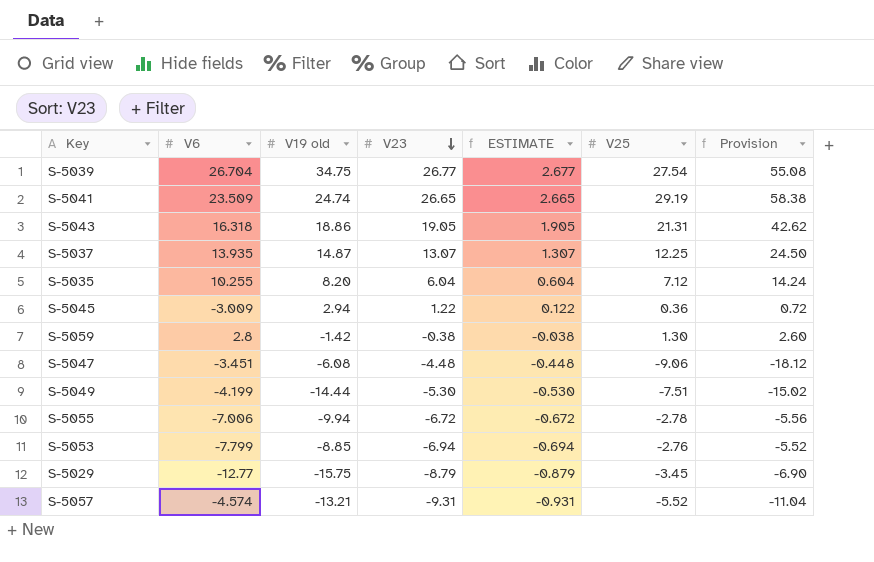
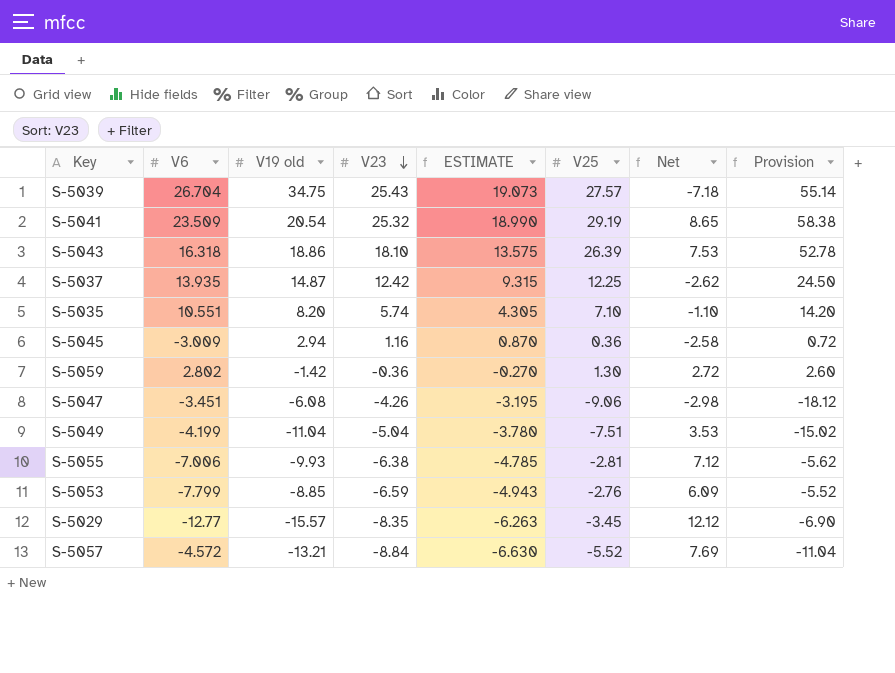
column ESTIMATE | formula: [V23] * 0.1 -> [V23] * 0.75
column Net | formula: none -> [V25] - [V19 old]
S-5039 | V23: 26.77 -> 25.43
S-5039 | V25: 27.54 -> 27.57
S-5039 | Provision: 55.08 -> 55.14
S-5041 | V19 old: 24.74 -> 20.54
S-5041 | V23: 26.65 -> 25.32
S-5043 | V23: 19.05 -> 18.10
S-5043 | V25: 21.31 -> 26.39
S-5043 | Provision: 42.62 -> 52.78
S-5037 | V23: 13.07 -> 12.42
S-5035 | V6: 10.255 -> 10.551
S-5035 | V23: 6.04 -> 5.74
S-5035 | V25: 7.12 -> 7.10
S-5035 | Provision: 14.24 -> 14.20
S-5045 | V23: 1.22 -> 1.16
S-5059 | V6: 2.8 -> 2.802
S-5059 | V23: -0.38 -> -0.36
S-5047 | V23: -4.48 -> -4.26
S-5049 | V19 old: -14.44 -> -11.04
S-5049 | V23: -5.30 -> -5.04
S-5055 | V19 old: -9.94 -> -9.93
S-5055 | V23: -6.72 -> -6.38
S-5055 | V25: -2.78 -> -2.81
S-5055 | Provision: -5.56 -> -5.62
S-5053 | V23: -6.94 -> -6.59
S-5029 | V19 old: -15.75 -> -15.57
S-5029 | V23: -8.79 -> -8.35
S-5057 | V6: -4.574 -> -4.572
S-5057 | V23: -9.31 -> -8.84

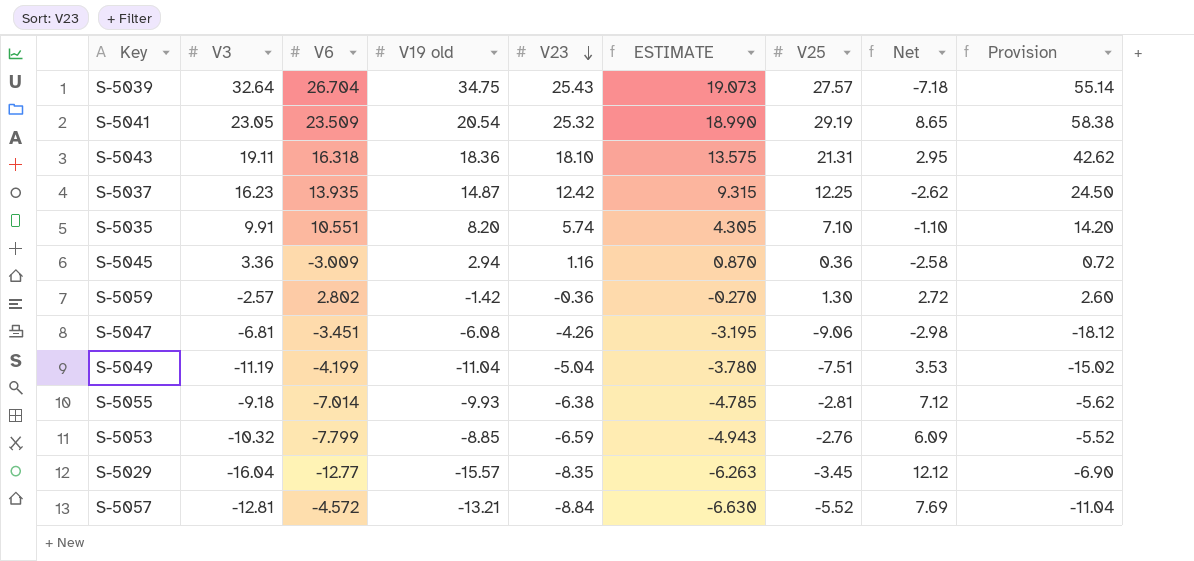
column V3 | position: none -> 2
S-5043 | V19 old: 18.86 -> 18.36
S-5043 | V25: 26.39 -> 21.31
S-5043 | Net: 7.53 -> 2.95
S-5043 | Provision: 52.78 -> 42.62
S-5055 | V6: -7.006 -> -7.014

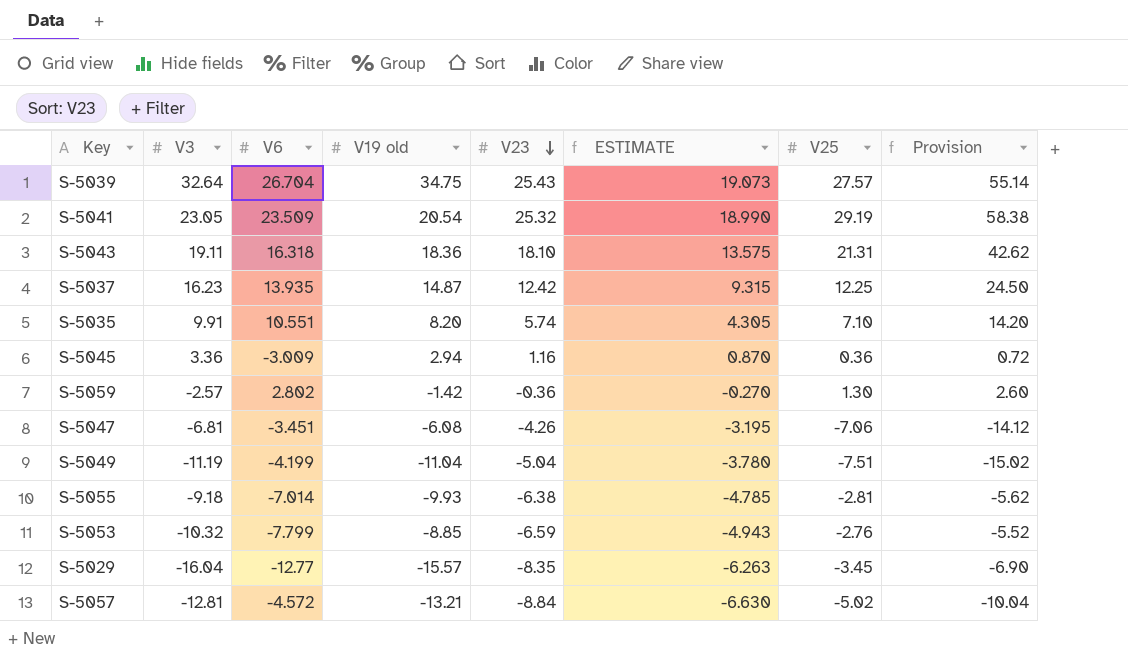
column Net | formula: [V25] - [V19 old] -> none
S-5047 | V25: -9.06 -> -7.06
S-5047 | Provision: -18.12 -> -14.12
S-5057 | V25: -5.52 -> -5.02
S-5057 | Provision: -11.04 -> -10.04

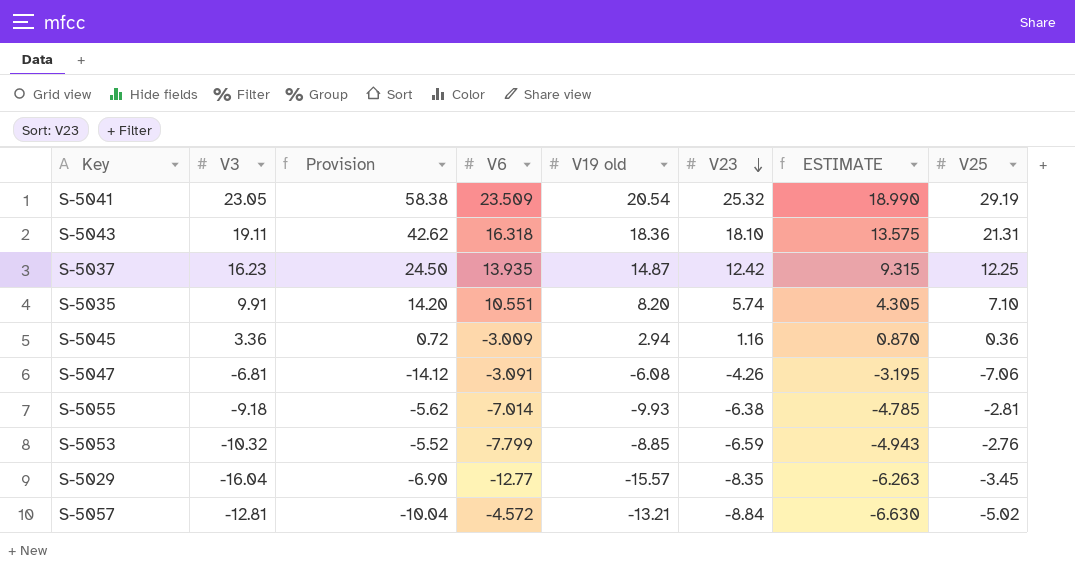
column Provision | position: 8 -> 3
row S-5039: 32.64 | 26.704 | 34.75 | 25.43 | 19.073 | 27.57 | 55.14 -> none
row S-5059: -2.57 | 2.802 | -1.42 | -0.36 | -0.270 | 1.30 | 2.60 -> none
row S-5049: -11.19 | -4.199 | -11.04 | -5.04 | -3.780 | -7.51 | -15.02 -> none
S-5047 | V6: -3.451 -> -3.091

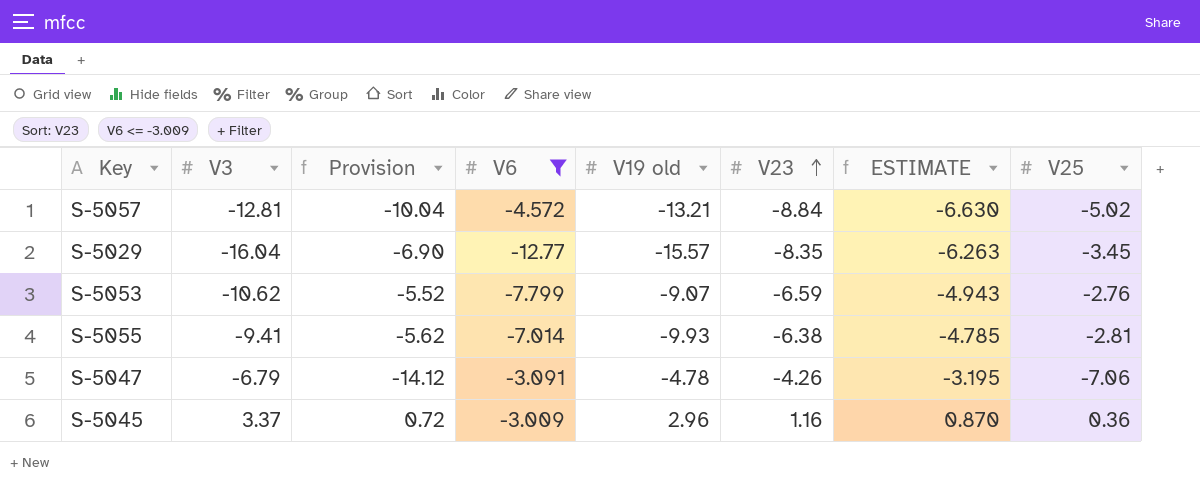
filter: none -> V6 <= -3.009
row order: V23 descending -> V23 ascending
S-5053 | V3: -10.32 -> -10.62
S-5053 | V19 old: -8.85 -> -9.07
S-5055 | V3: -9.18 -> -9.41
S-5047 | V3: -6.81 -> -6.79
S-5047 | V19 old: -6.08 -> -4.78
S-5045 | V3: 3.36 -> 3.37
S-5045 | V19 old: 2.94 -> 2.96

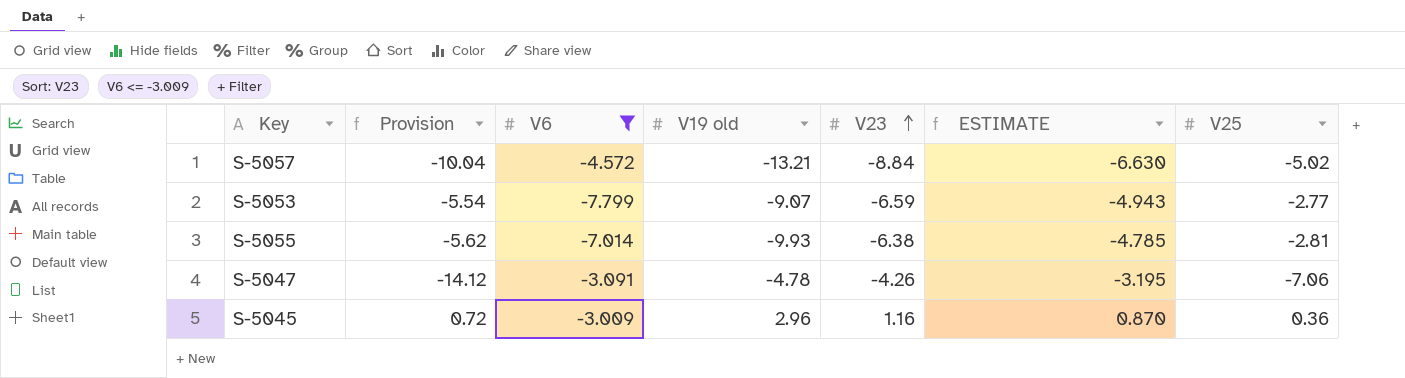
column V3 | position: 2 -> none
row S-5029: -16.04 | -6.90 | -12.77 | -15.57 | -8.35 | -6.263 | -3.45 -> none
S-5053 | Provision: -5.52 -> -5.54
S-5053 | V25: -2.76 -> -2.77

